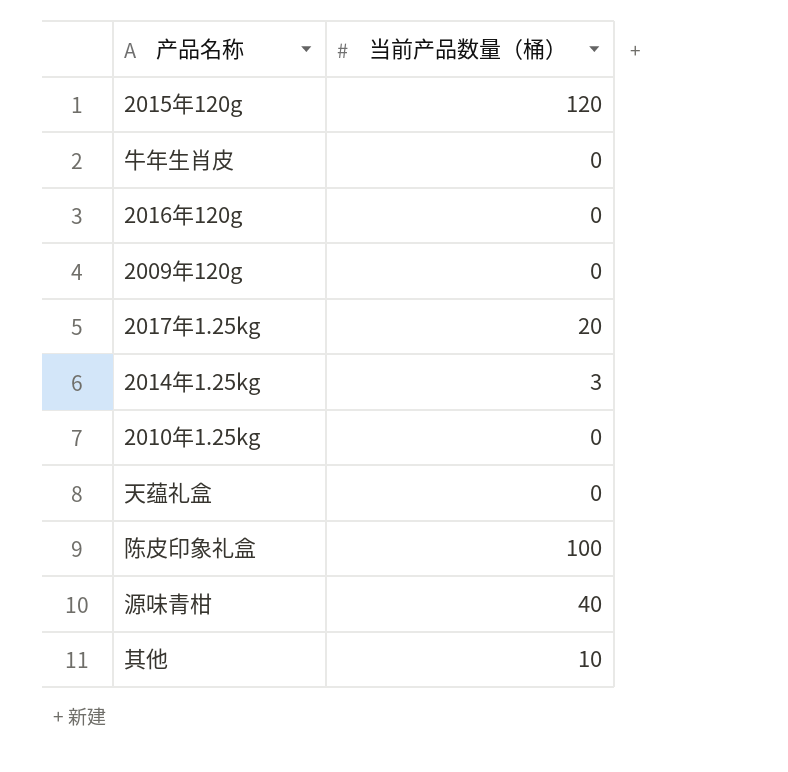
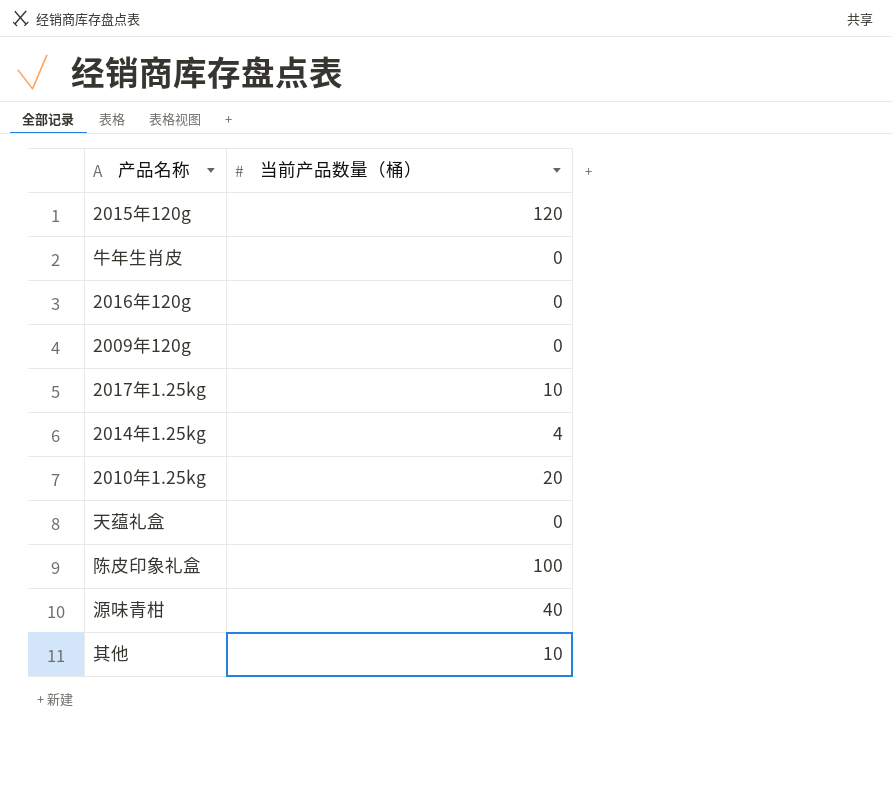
2017年1.25kg | 当前产品数量（桶）: 20 -> 10
2014年1.25kg | 当前产品数量（桶）: 3 -> 4
2010年1.25kg | 当前产品数量（桶）: 0 -> 20

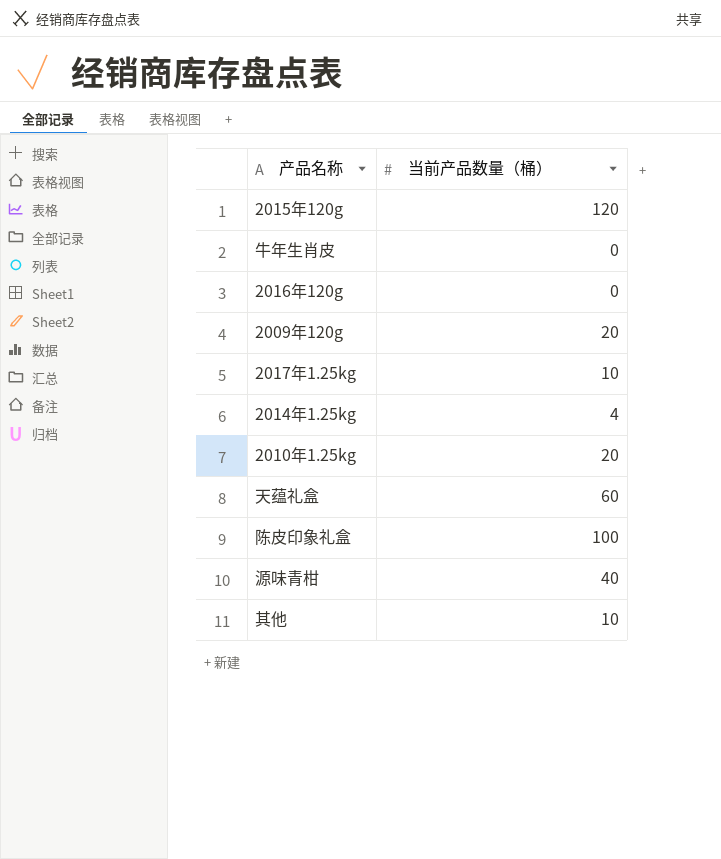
2009年120g | 当前产品数量（桶）: 0 -> 20
天蕴礼盒 | 当前产品数量（桶）: 0 -> 60

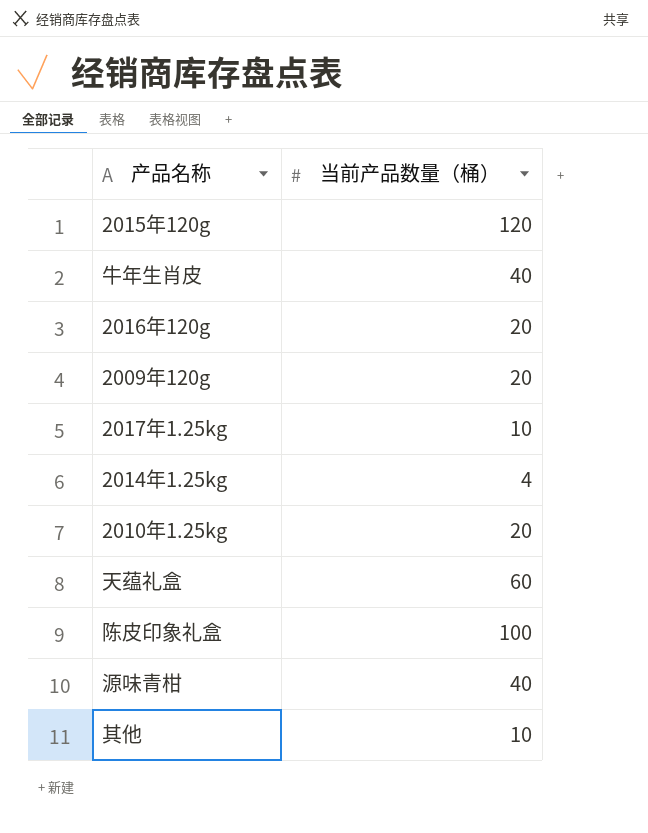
牛年生肖皮 | 当前产品数量（桶）: 0 -> 40
2016年120g | 当前产品数量（桶）: 0 -> 20

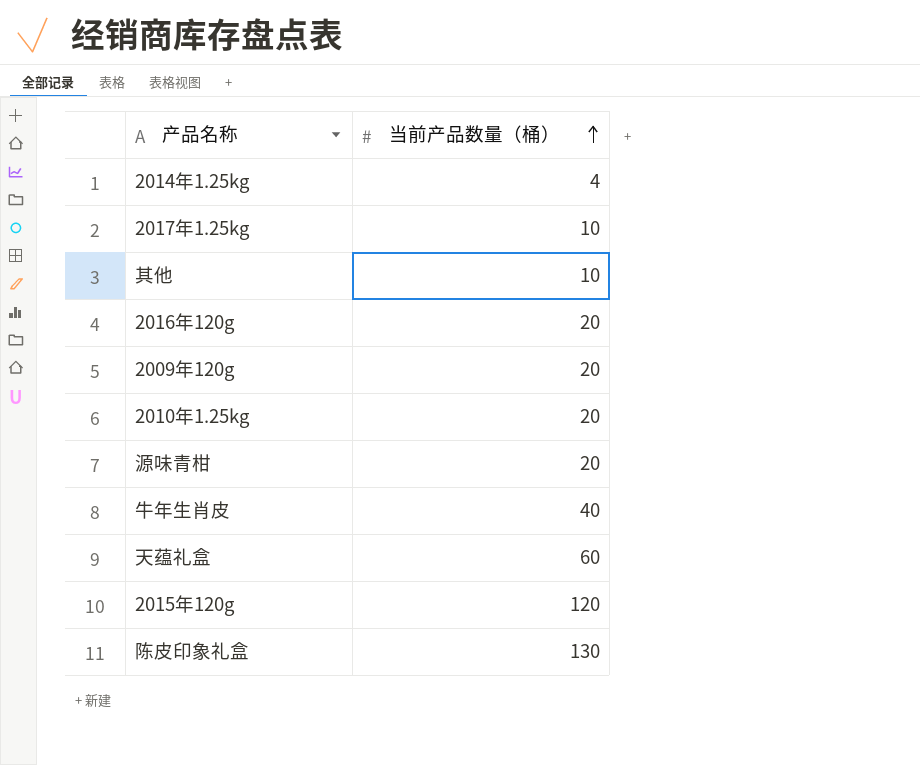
row order: none -> 当前产品数量（桶） ascending
源味青柑 | 当前产品数量（桶）: 40 -> 20
陈皮印象礼盒 | 当前产品数量（桶）: 100 -> 130

